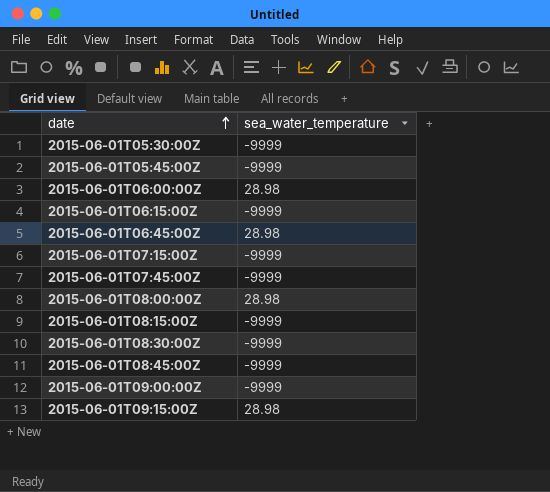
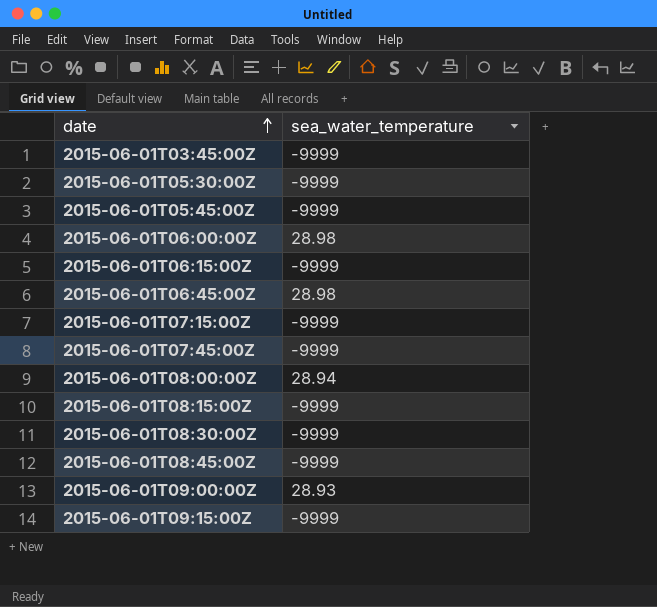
row 2015-06-01T03:45:00Z: none -> -9999
2015-06-01T08:00:00Z | sea_water_temperature: 28.98 -> 28.94
2015-06-01T09:00:00Z | sea_water_temperature: -9999 -> 28.93
2015-06-01T09:15:00Z | sea_water_temperature: 28.98 -> -9999

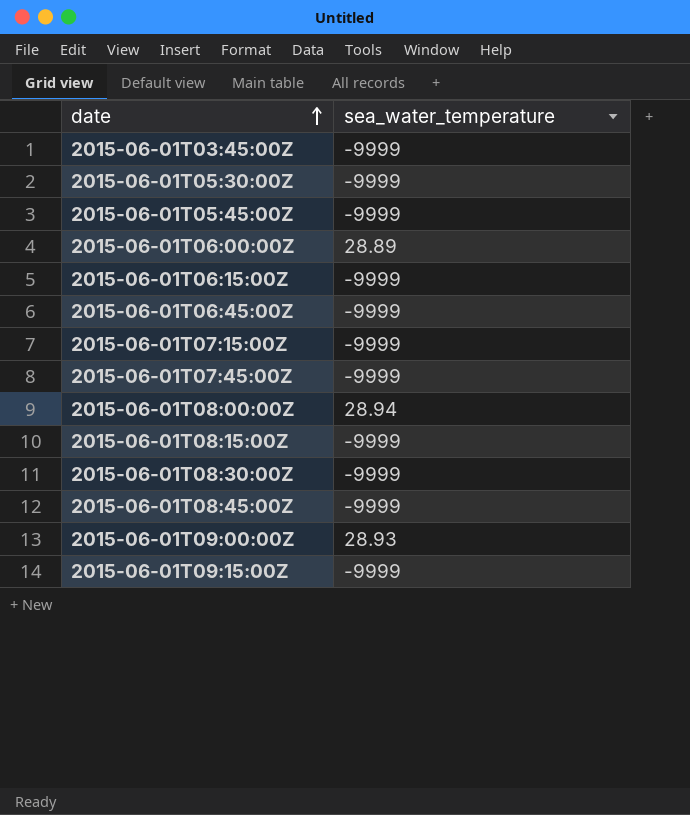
2015-06-01T06:00:00Z | sea_water_temperature: 28.98 -> 28.89
2015-06-01T06:45:00Z | sea_water_temperature: 28.98 -> -9999

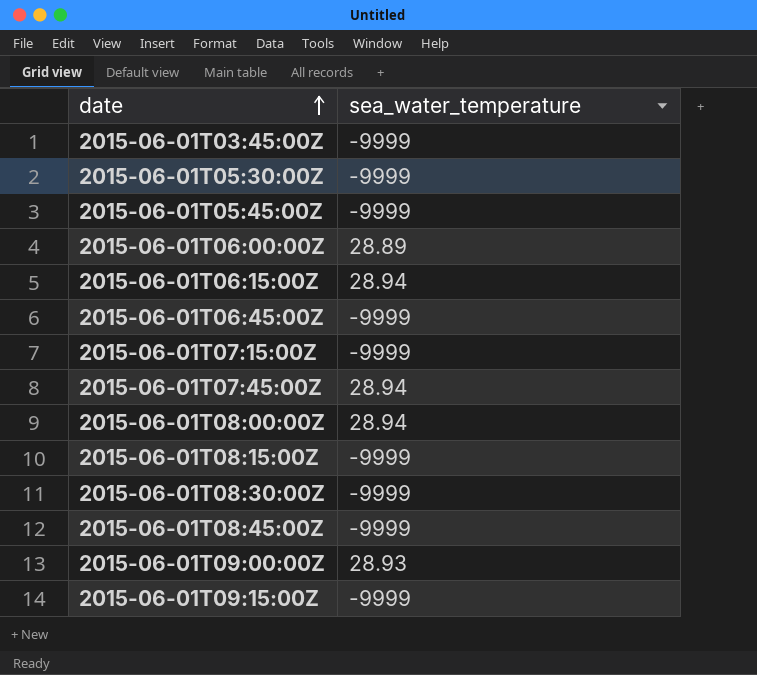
2015-06-01T06:15:00Z | sea_water_temperature: -9999 -> 28.94
2015-06-01T07:45:00Z | sea_water_temperature: -9999 -> 28.94

